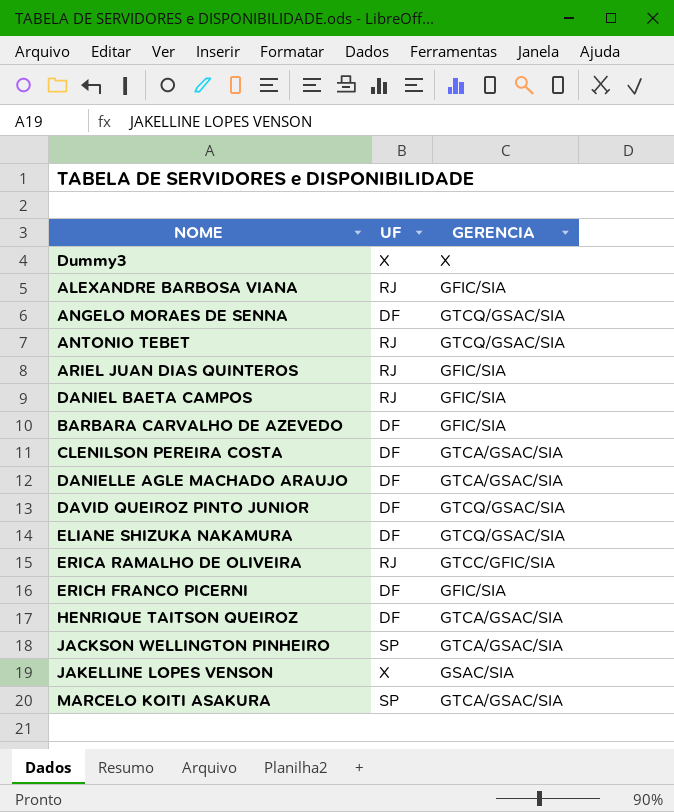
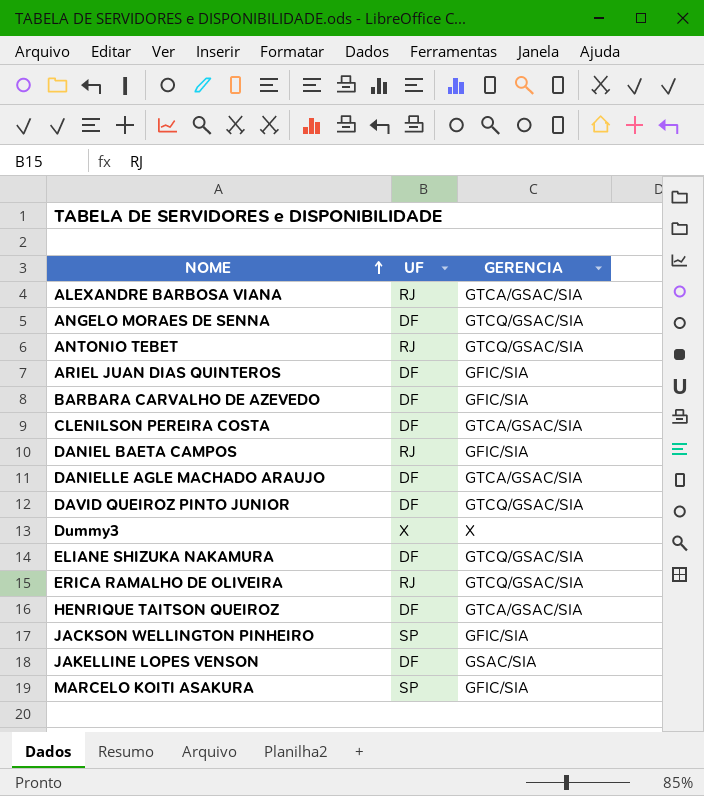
row order: none -> NOME ascending
row ERICH FRANCO PICERNI: DF | GFIC/SIA -> none
ALEXANDRE BARBOSA VIANA | GERENCIA: GFIC/SIA -> GTCA/GSAC/SIA
ARIEL JUAN DIAS QUINTEROS | UF: RJ -> DF
ERICA RAMALHO DE OLIVEIRA | GERENCIA: GTCC/GFIC/SIA -> GTCQ/GSAC/SIA
JACKSON WELLINGTON PINHEIRO | GERENCIA: GTCA/GSAC/SIA -> GFIC/SIA
JAKELLINE LOPES VENSON | UF: X -> DF
MARCELO KOITI ASAKURA | GERENCIA: GTCA/GSAC/SIA -> GFIC/SIA

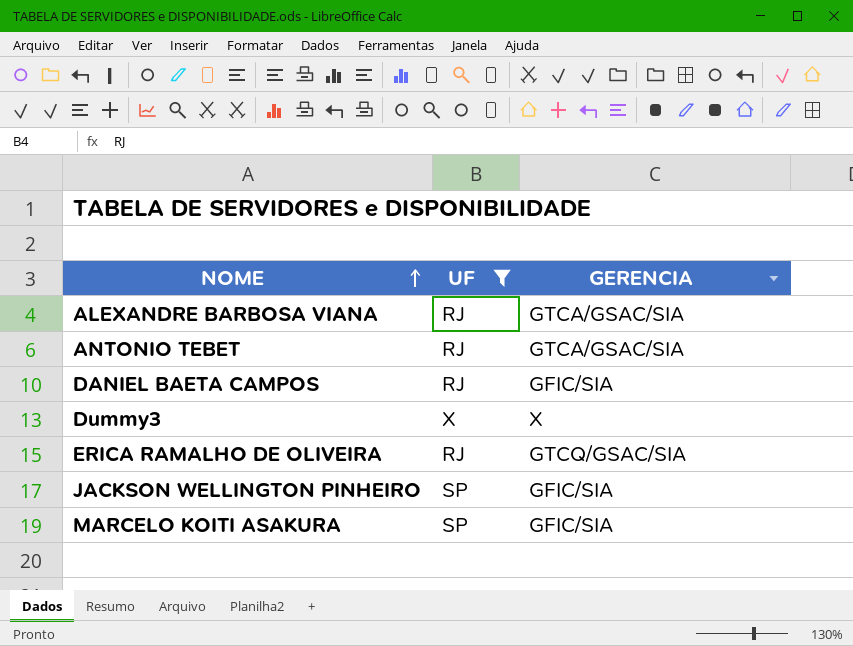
filter: none -> UF != DF
ANTONIO TEBET | GERENCIA: GTCQ/GSAC/SIA -> GTCA/GSAC/SIA

